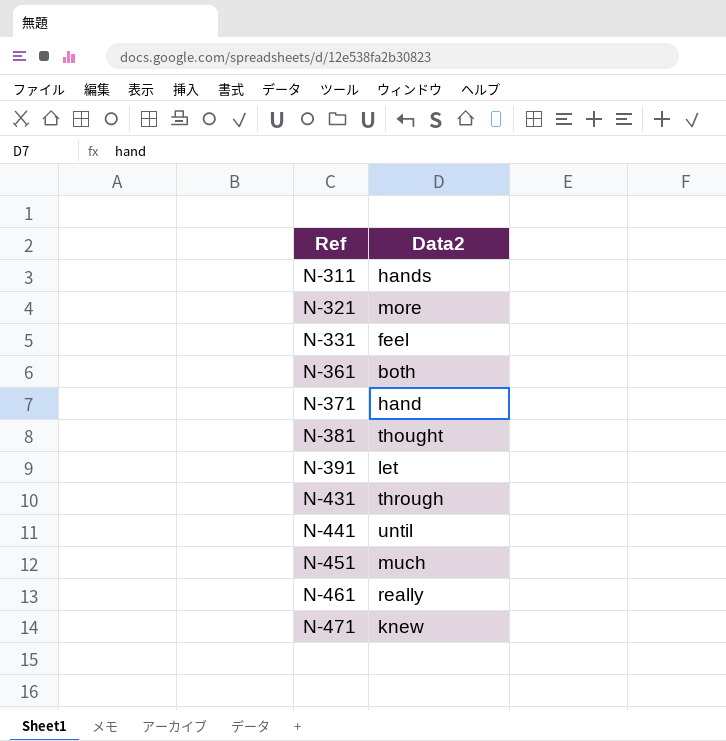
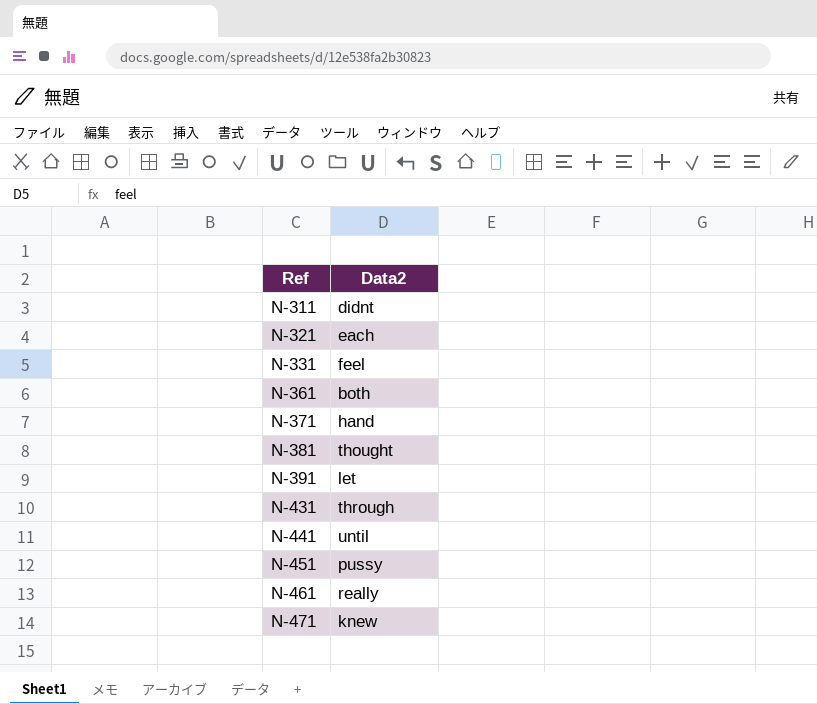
N-311 | Data2: hands -> didnt
N-321 | Data2: more -> each
N-451 | Data2: much -> pussy

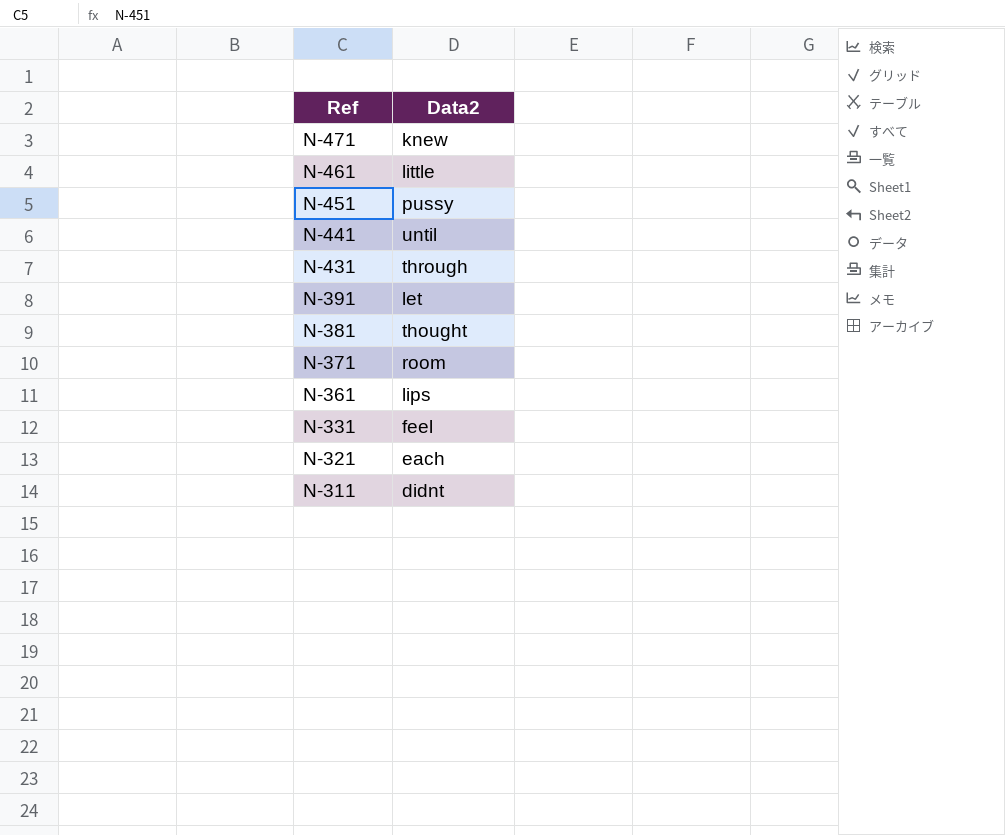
row order: Ref ascending -> Ref descending
N-461 | Data2: really -> little
N-371 | Data2: hand -> room
N-361 | Data2: both -> lips

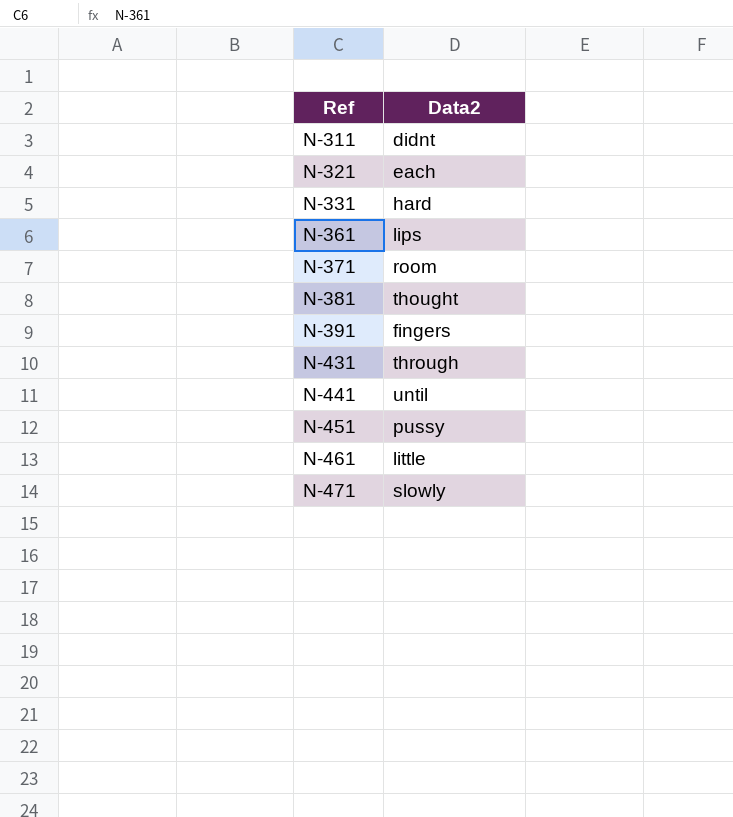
row order: Ref descending -> Ref ascending
N-331 | Data2: feel -> hard
N-391 | Data2: let -> fingers
N-471 | Data2: knew -> slowly

